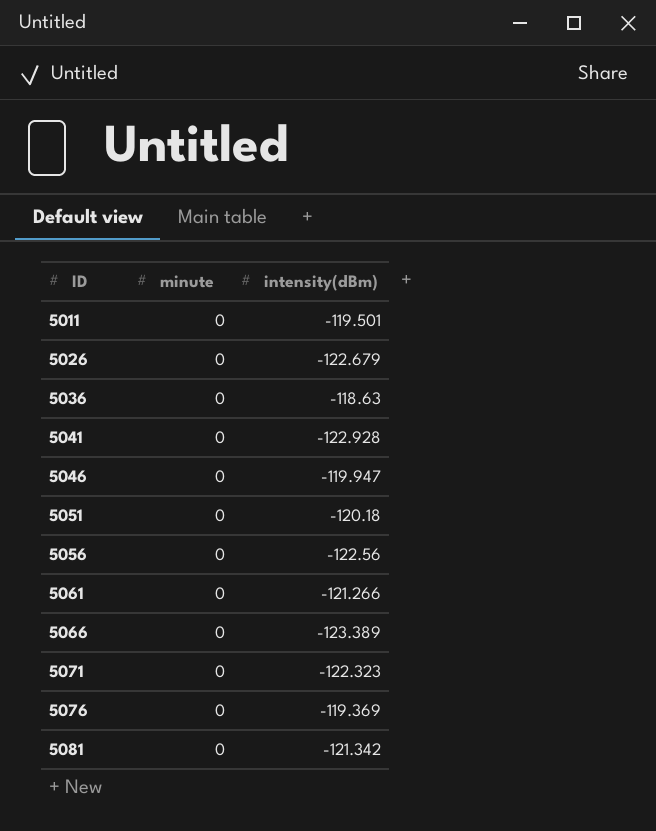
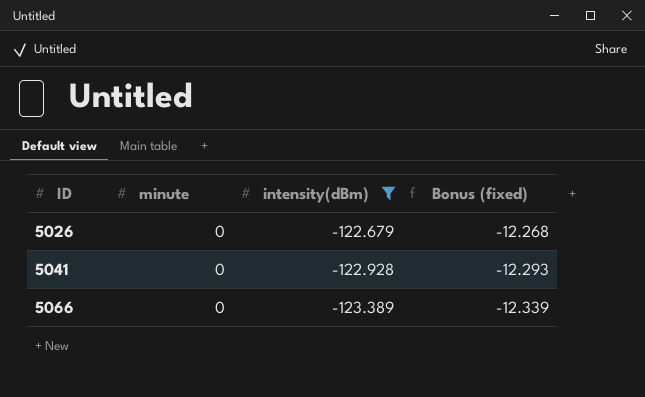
filter: none -> intensity(dBm) <= -122.679
column Bonus (fixed) | formula: none -> [intensity(dBm)] * 0.1

